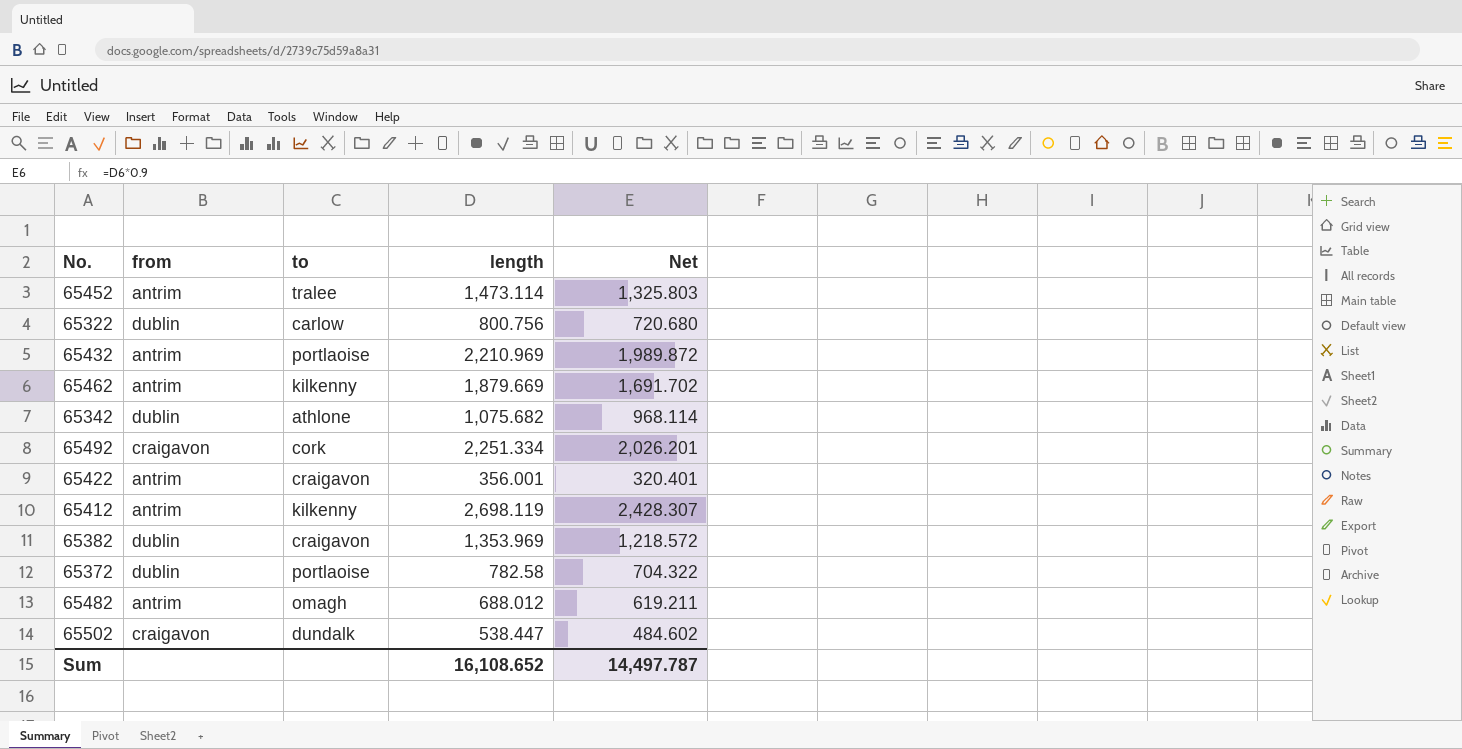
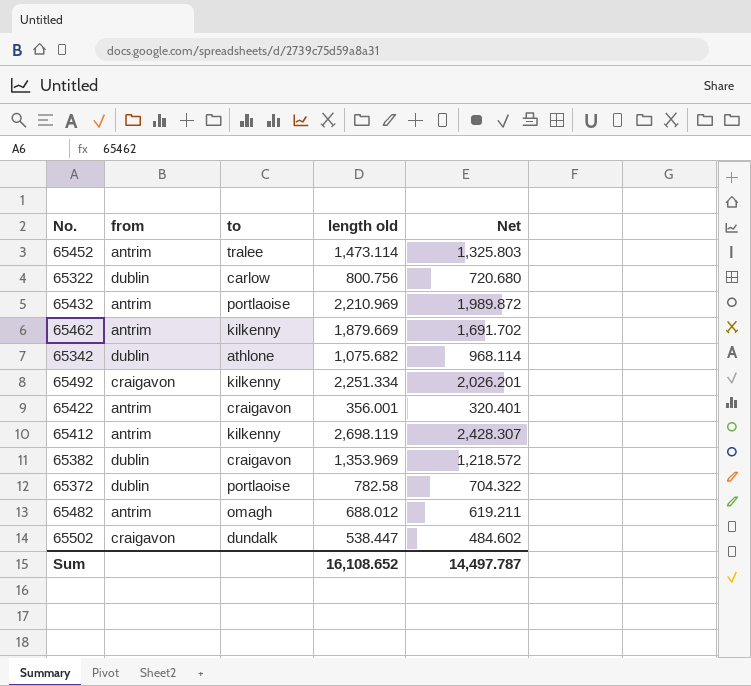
column name: length -> length old
65492 | to: cork -> kilkenny

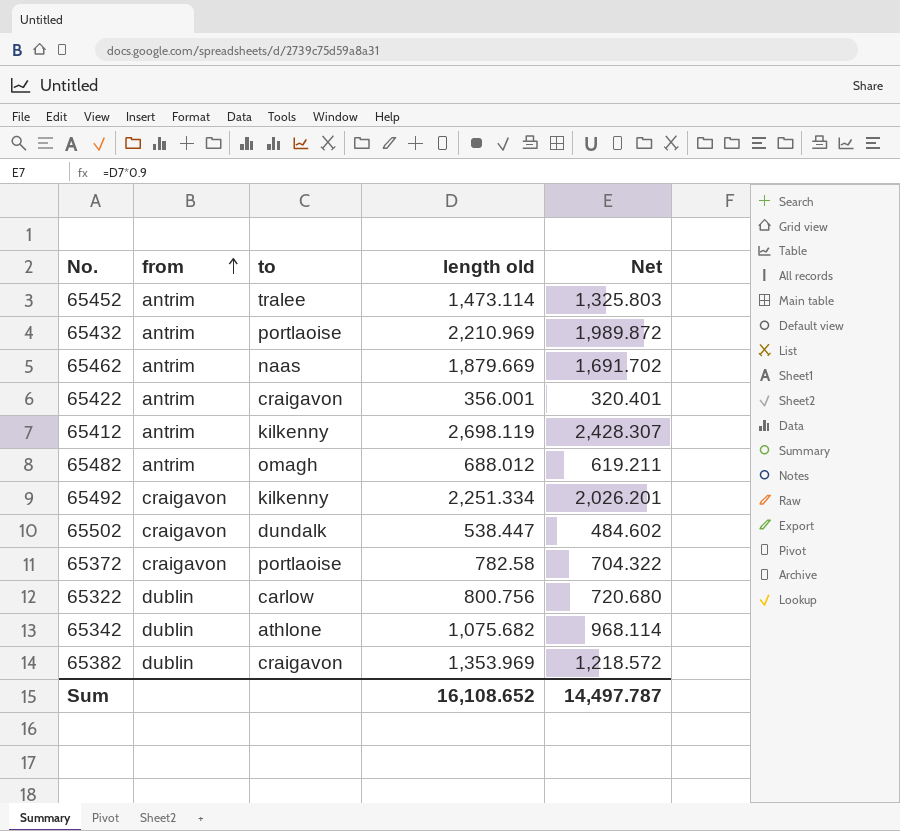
row order: none -> from ascending
65462 | to: kilkenny -> naas
65372 | from: dublin -> craigavon

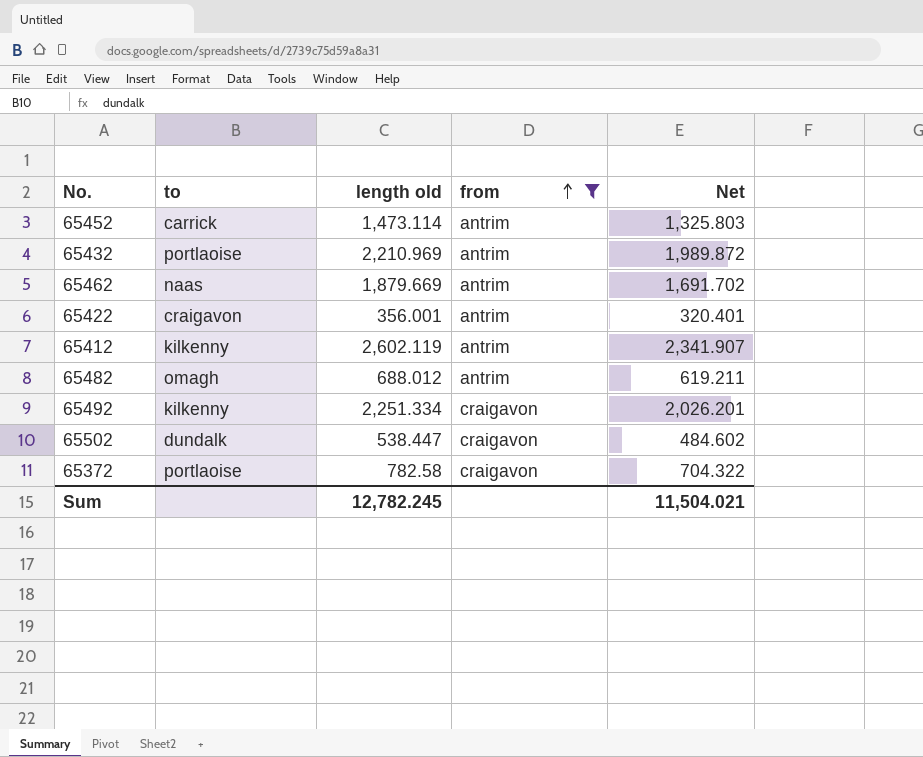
filter: none -> from != dublin
column from | position: 2 -> 4
65452 | to: tralee -> carrick
65412 | length old: 2,698.119 -> 2,602.119
65412 | Net: 2,428.307 -> 2,341.907
Sum | length old: 16,108.652 -> 12,782.245
Sum | Net: 14,497.787 -> 11,504.021

